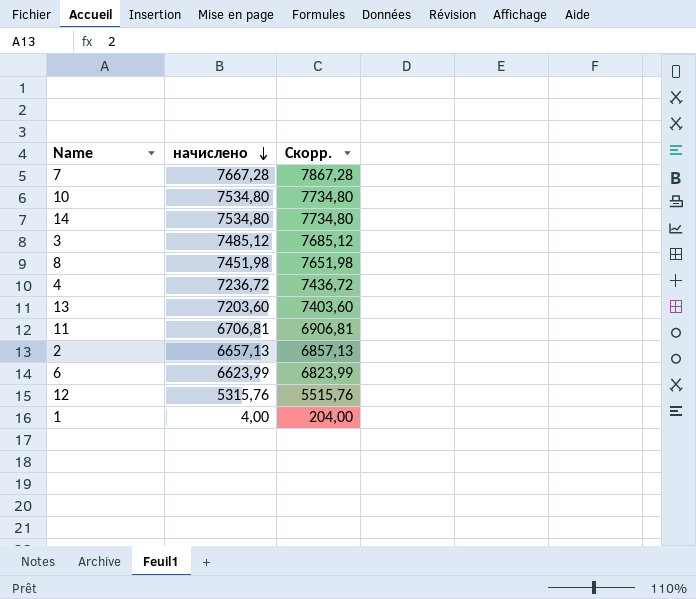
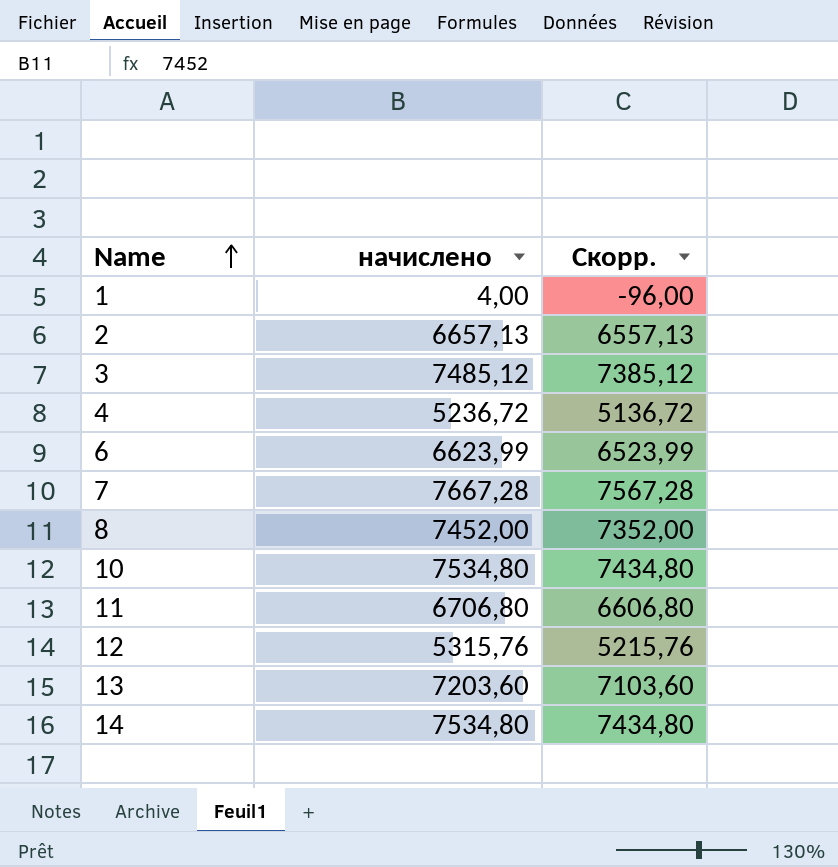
row order: начислено descending -> Name ascending
column Скорр. | formula: [начислено] + 200 -> [начислено] - 100
4 | начислено: 7236,72 -> 5236,72
8 | начислено: 7451,98 -> 7452,00
11 | начислено: 6706,81 -> 6706,80

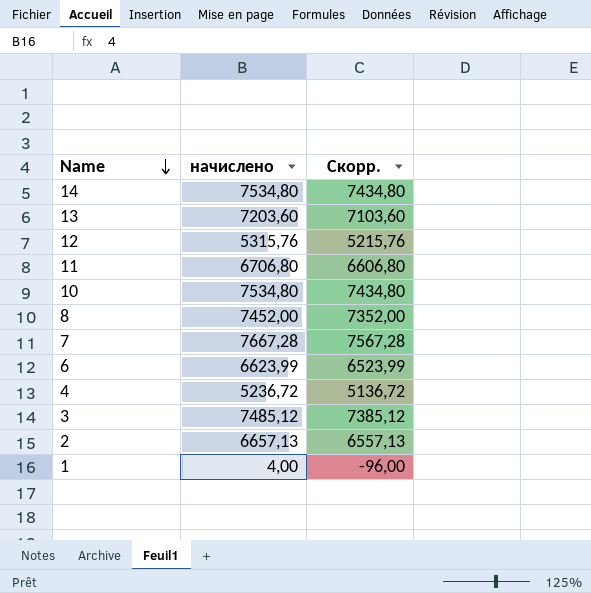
row order: Name ascending -> Name descending

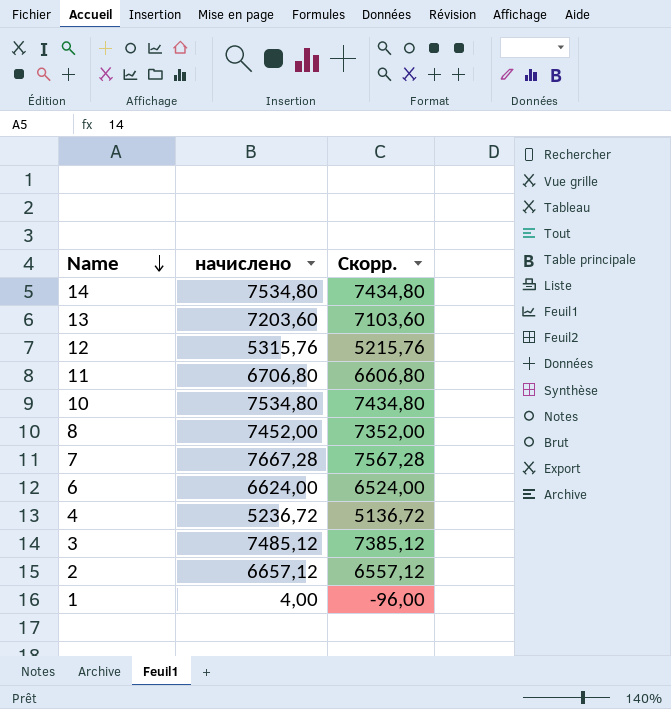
6 | начислено: 6623,99 -> 6624,00
6 | Скорр.: 6523,99 -> 6524,00
2 | начислено: 6657,13 -> 6657,12
2 | Скорр.: 6557,13 -> 6557,12

